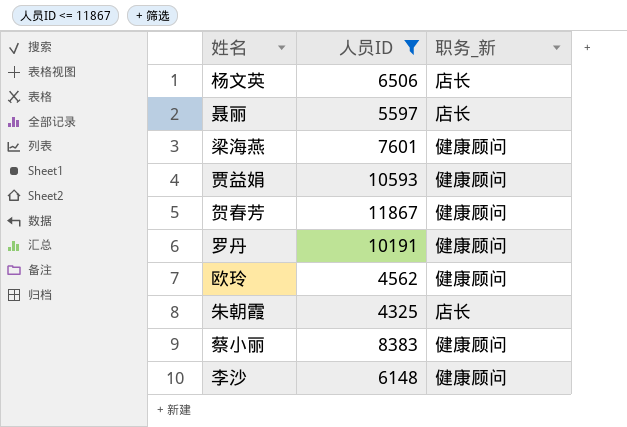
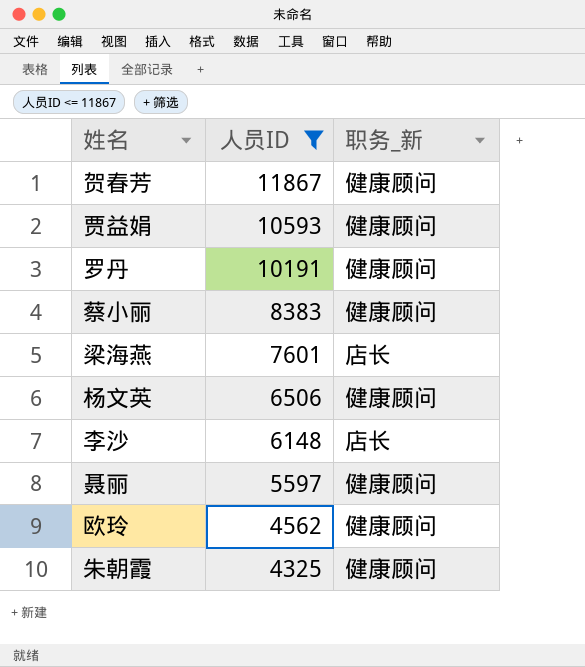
row order: none -> 人员ID descending
梁海燕 | 职务_新: 健康顾问 -> 店长
杨文英 | 职务_新: 店长 -> 健康顾问
李沙 | 职务_新: 健康顾问 -> 店长
聂丽 | 职务_新: 店长 -> 健康顾问
朱朝霞 | 职务_新: 店长 -> 健康顾问

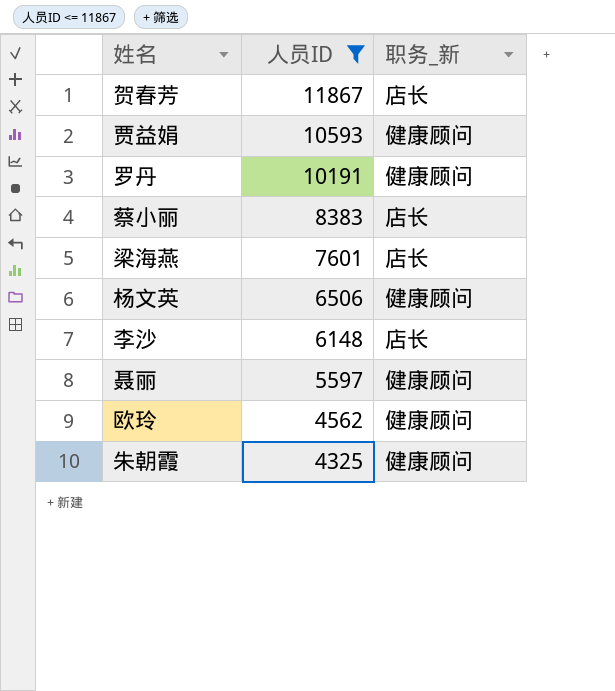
贺春芳 | 职务_新: 健康顾问 -> 店长
蔡小丽 | 职务_新: 健康顾问 -> 店长

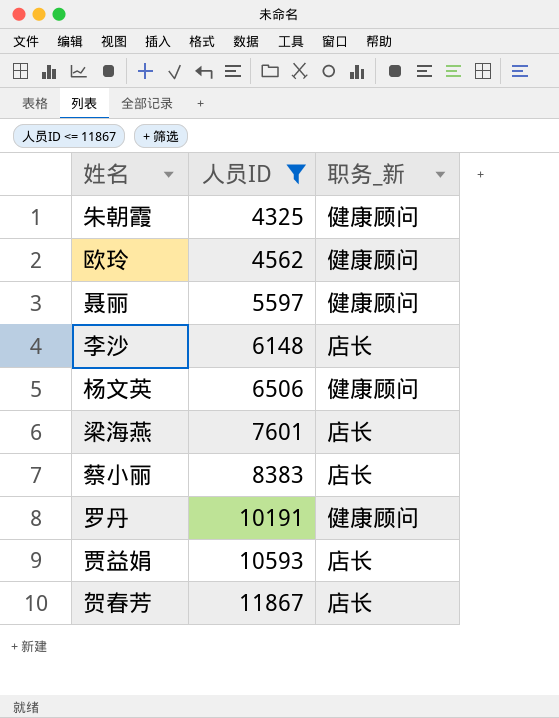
row order: 人员ID descending -> 人员ID ascending
贾益娟 | 职务_新: 健康顾问 -> 店长

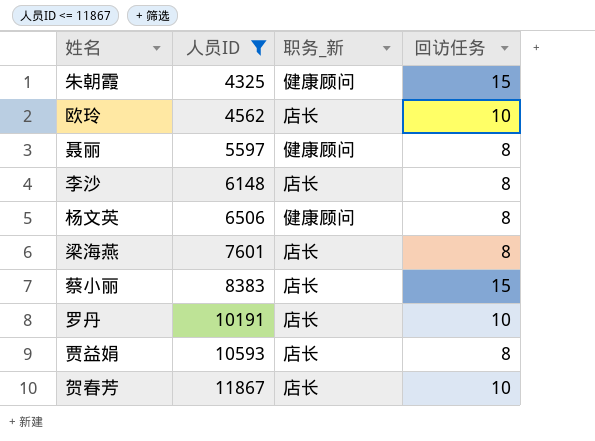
column 回访任务 | position: none -> 4
欧玲 | 职务_新: 健康顾问 -> 店长
罗丹 | 职务_新: 健康顾问 -> 店长

